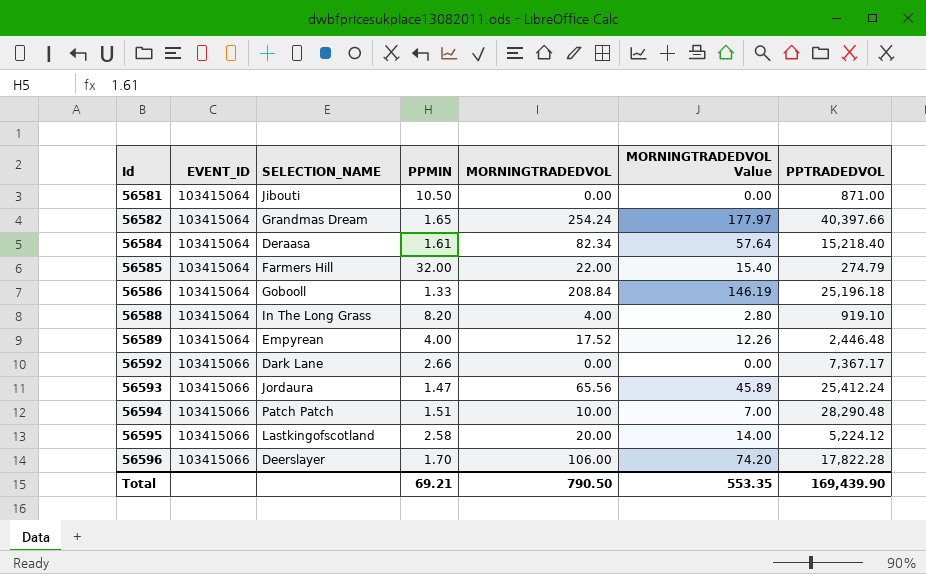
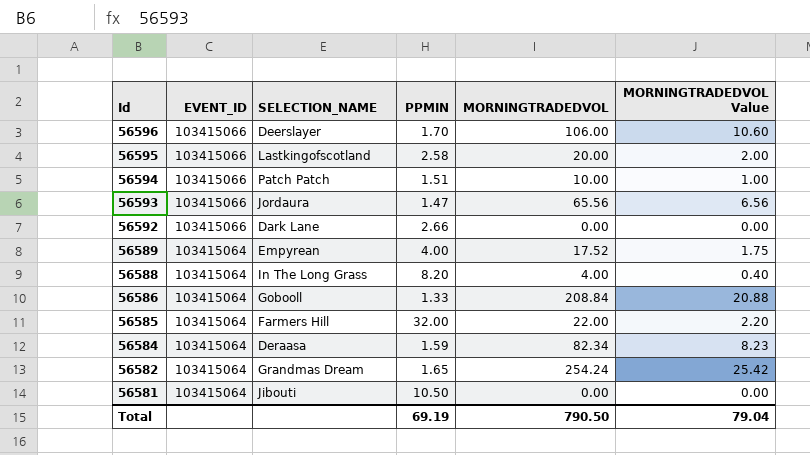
row order: Id ascending -> Id descending
column PPTRADEDVOL | position: 7 -> none
column MORNINGTRADEDVOL Value | formula: [MORNINGTRADEDVOL] * 0.7 -> [MORNINGTRADEDVOL] * 0.1
56584 | PPMIN: 1.61 -> 1.59
Total | PPMIN: 69.21 -> 69.19
Total | MORNINGTRADEDVOL Value: 553.35 -> 79.04

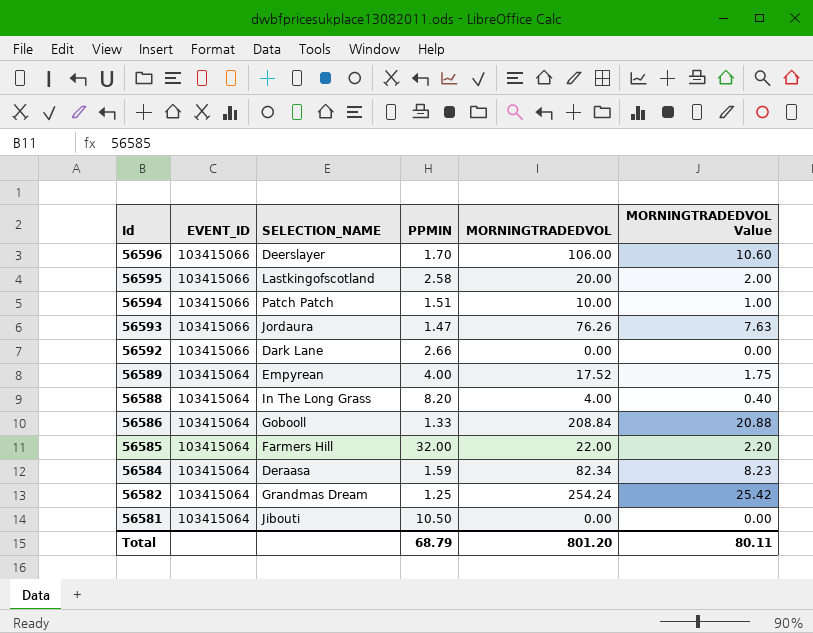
56593 | MORNINGTRADEDVOL: 65.56 -> 76.26
56593 | MORNINGTRADEDVOL Value: 6.56 -> 7.63
56582 | PPMIN: 1.65 -> 1.25
Total | PPMIN: 69.19 -> 68.79
Total | MORNINGTRADEDVOL: 790.50 -> 801.20
Total | MORNINGTRADEDVOL Value: 79.04 -> 80.11

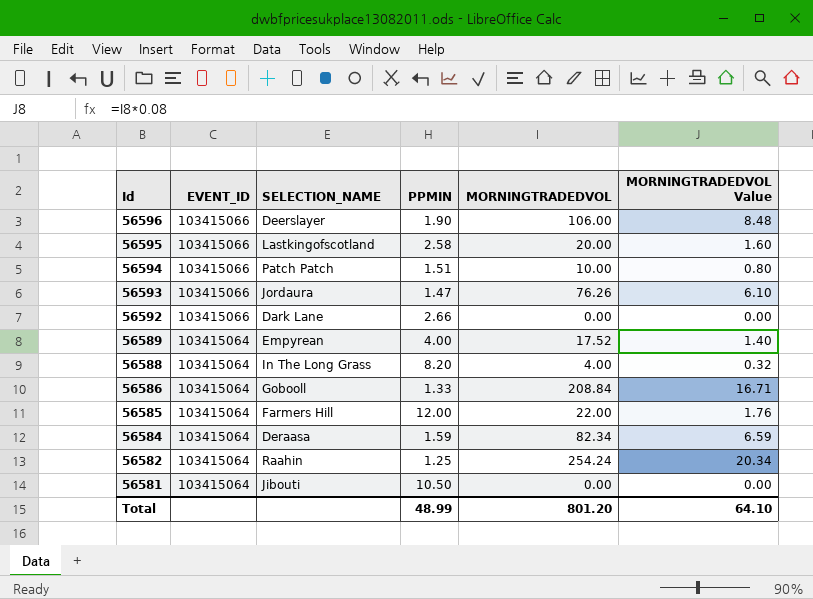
column MORNINGTRADEDVOL Value | formula: [MORNINGTRADEDVOL] * 0.1 -> [MORNINGTRADEDVOL] * 0.08
56596 | PPMIN: 1.70 -> 1.90
56585 | PPMIN: 32.00 -> 12.00
56582 | SELECTION_NAME: Grandmas Dream -> Raahin
Total | PPMIN: 68.79 -> 48.99
Total | MORNINGTRADEDVOL Value: 80.11 -> 64.10

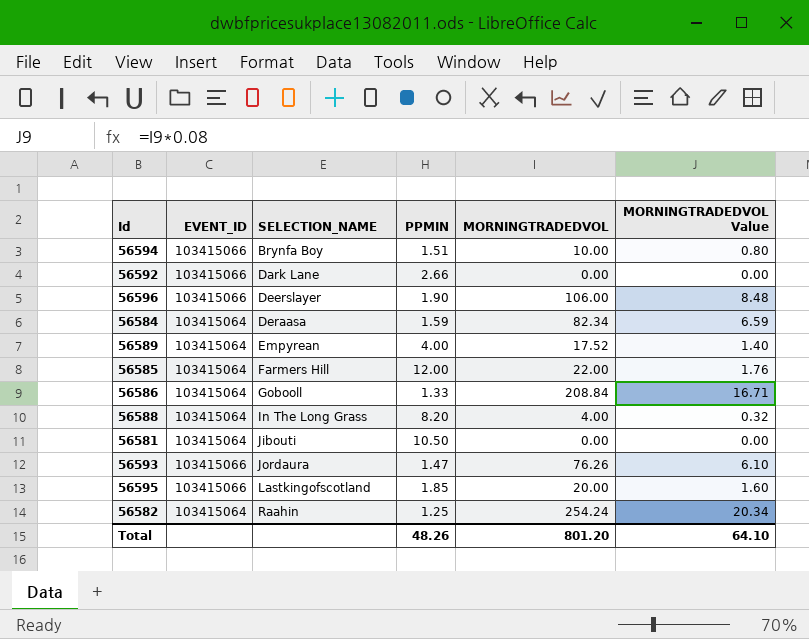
row order: Id descending -> SELECTION_NAME ascending
56594 | SELECTION_NAME: Patch Patch -> Brynfa Boy
56595 | PPMIN: 2.58 -> 1.85
Total | PPMIN: 48.99 -> 48.26

